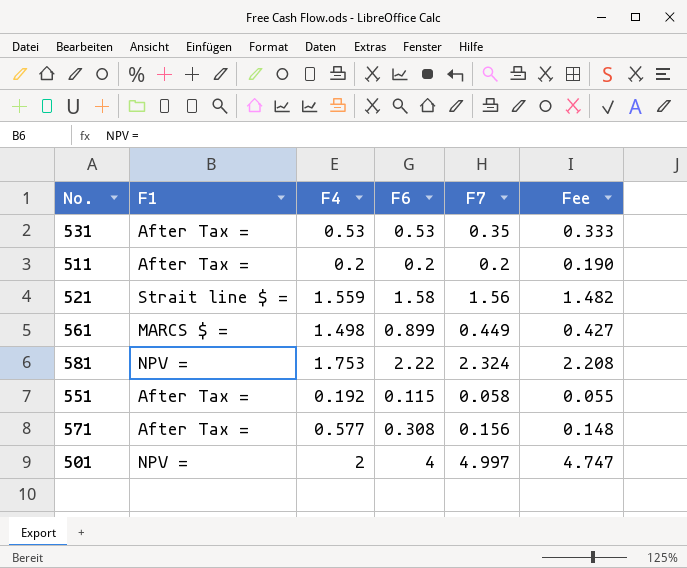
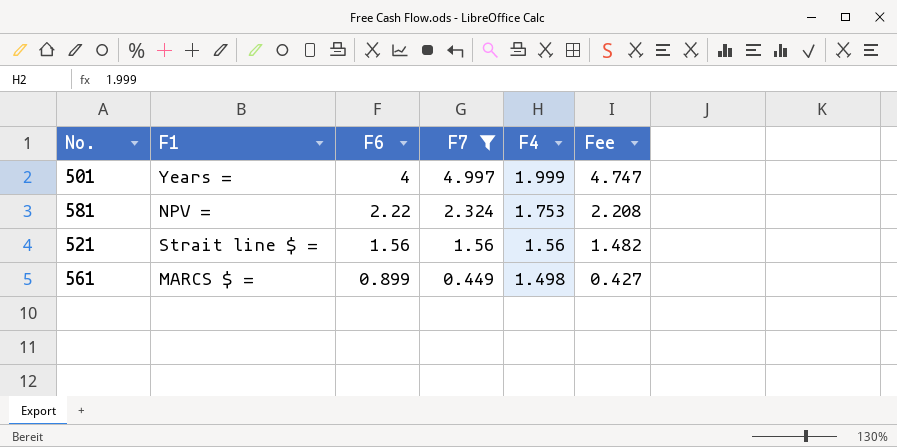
filter: none -> F7 >= 0.449
row order: none -> F6 descending
column F4 | position: 3 -> 5
501 | F1: NPV = -> Years =
501 | F4: 2 -> 1.999
521 | F6: 1.58 -> 1.56
521 | F4: 1.559 -> 1.56

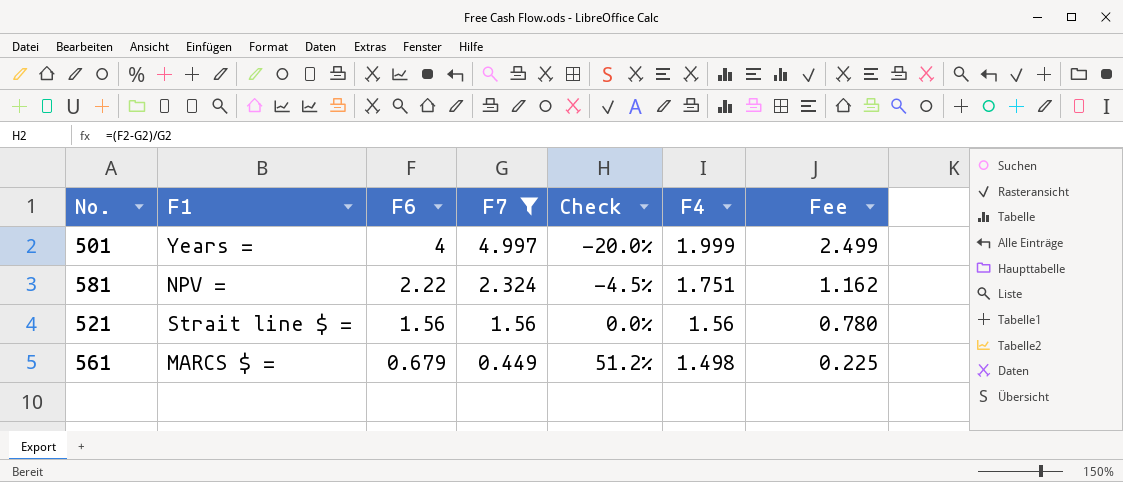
column Check | formula: none -> ([F6] - [F7]) / [F7]
column Fee | formula: [F7] * 0.95 -> [F7] * 0.5
581 | F4: 1.753 -> 1.751
561 | F6: 0.899 -> 0.679

